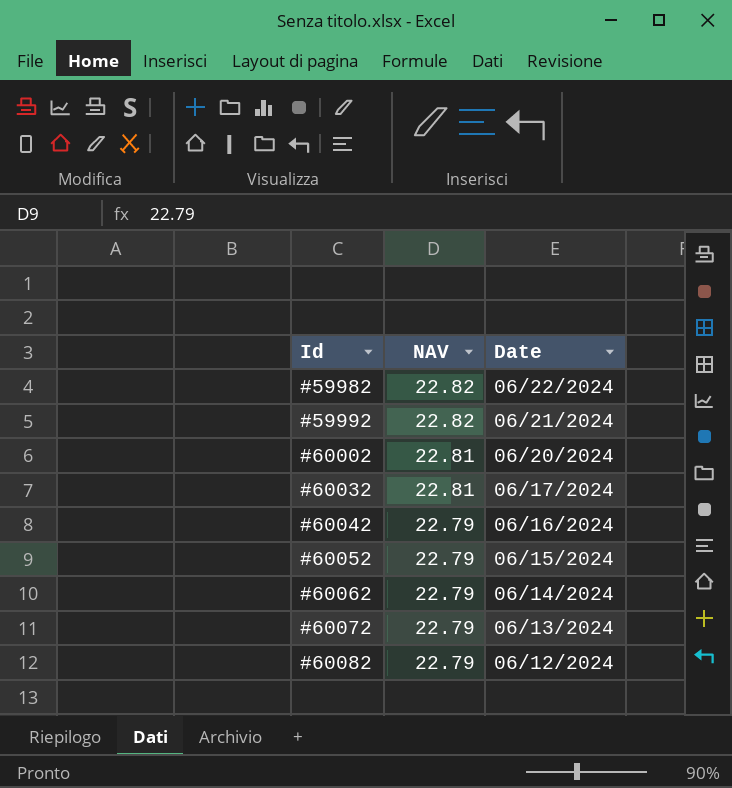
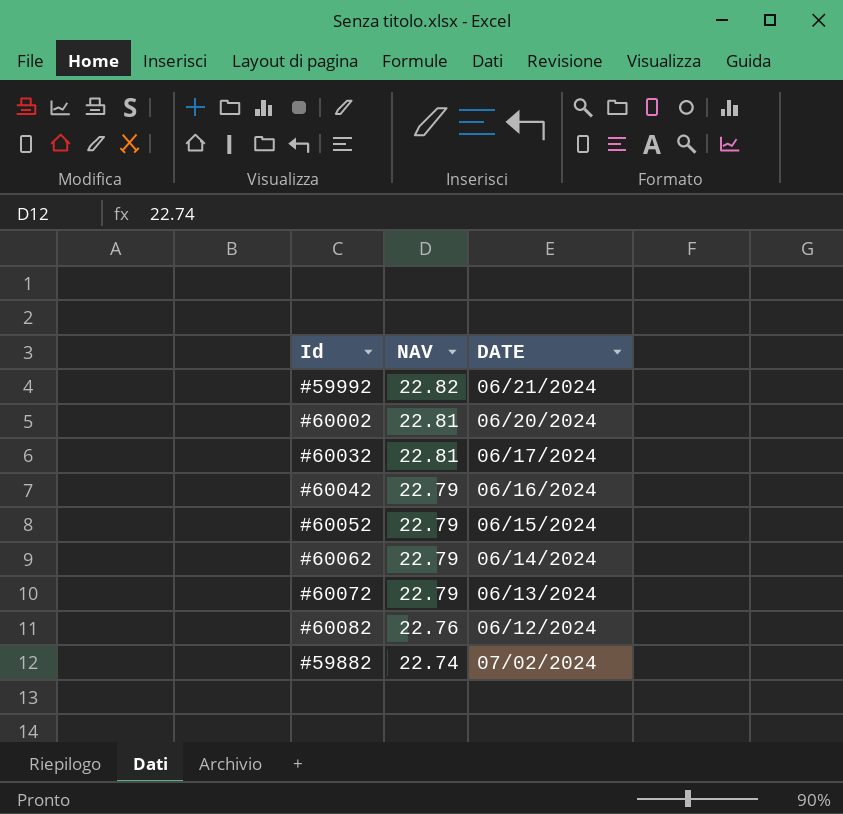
column name: Date -> DATE
row #59982: 22.82 | 06/22/2024 -> none
#60082 | NAV: 22.79 -> 22.76
row #59882: none -> 22.74 | 07/02/2024

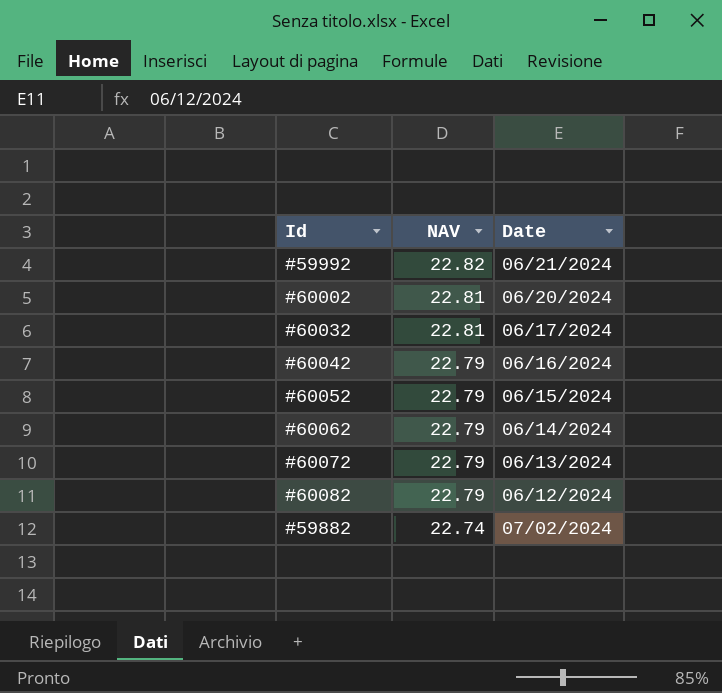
column name: DATE -> Date
#60082 | NAV: 22.76 -> 22.79

